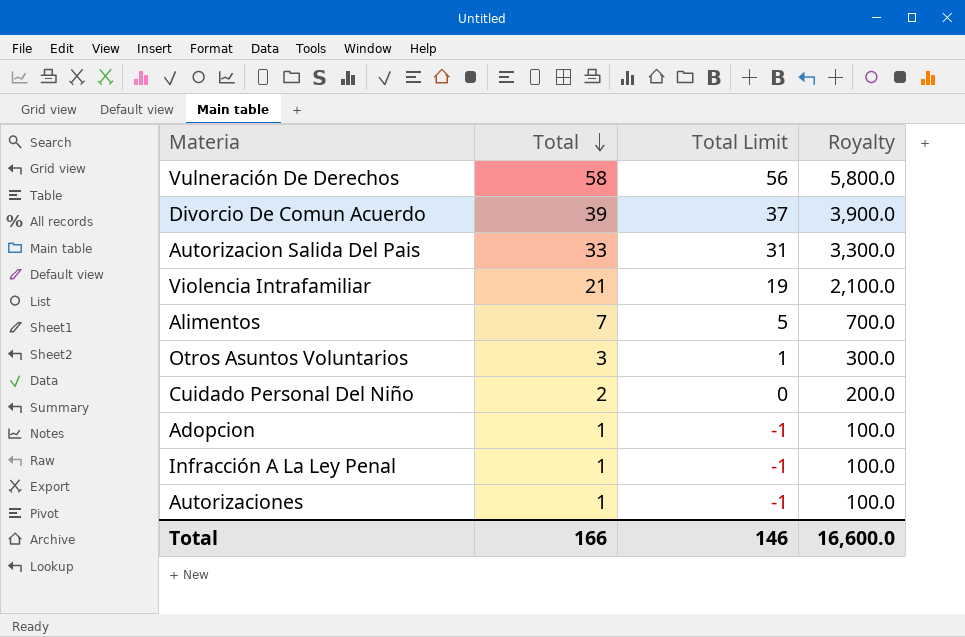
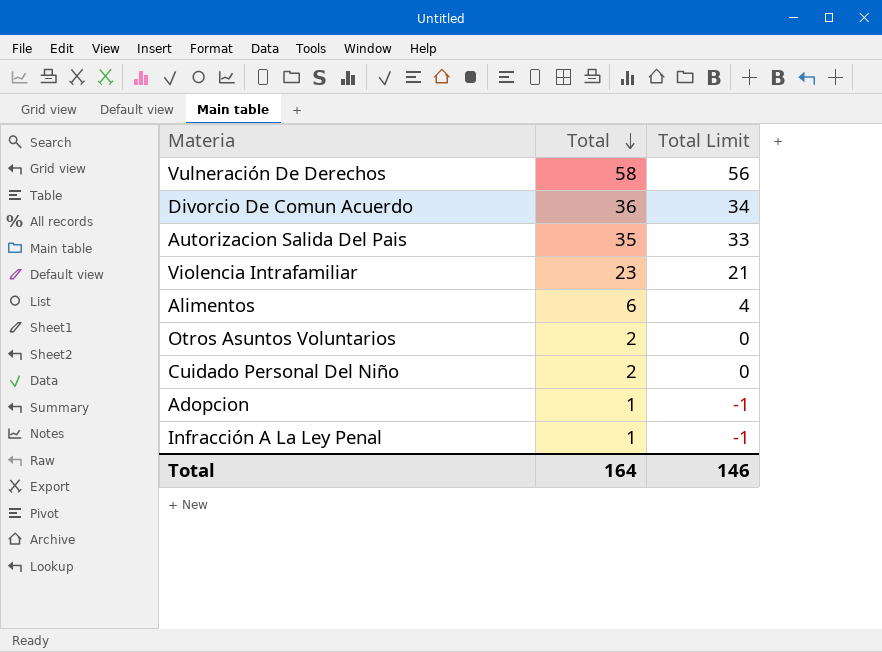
column Royalty | formula: [Total] * 100 -> none
row Autorizaciones: 1 | -1 | 100.0 -> none
Divorcio De Comun Acuerdo | Total: 39 -> 36
Divorcio De Comun Acuerdo | Total Limit: 37 -> 34
Autorizacion Salida Del Pais | Total: 33 -> 35
Autorizacion Salida Del Pais | Total Limit: 31 -> 33
Violencia Intrafamiliar | Total: 21 -> 23
Violencia Intrafamiliar | Total Limit: 19 -> 21
Alimentos | Total: 7 -> 6
Alimentos | Total Limit: 5 -> 4
Otros Asuntos Voluntarios | Total: 3 -> 2
Otros Asuntos Voluntarios | Total Limit: 1 -> 0
Total | Total: 166 -> 164

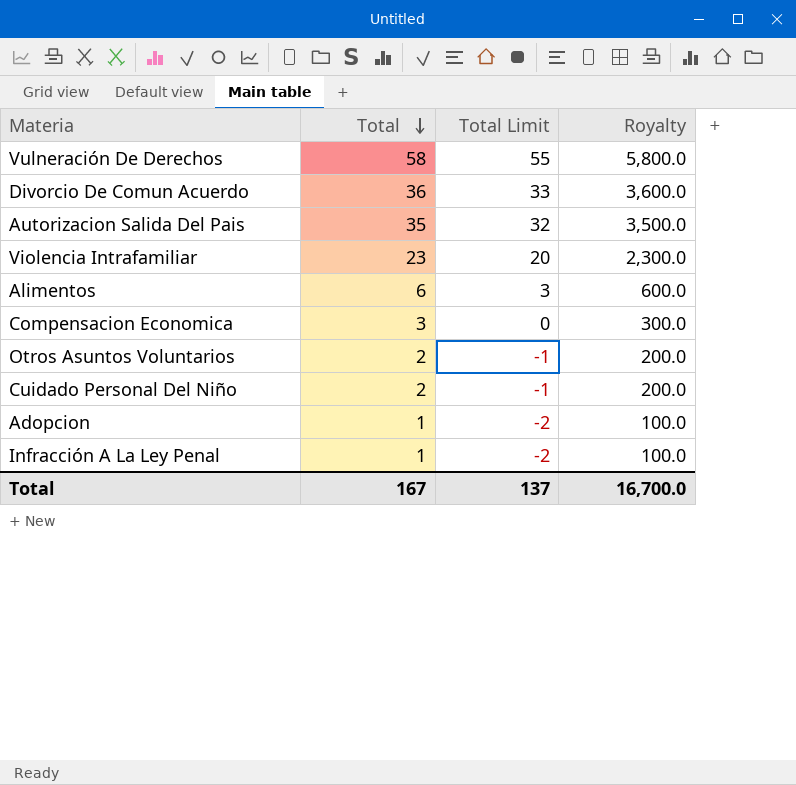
column Total Limit | formula: [Total] - 2 -> [Total] - 3
column Royalty | formula: none -> [Total] * 100
row Compensacion Economica: none -> 3 | 0 | 300.0
Total | Total: 164 -> 167
Total | Total Limit: 146 -> 137

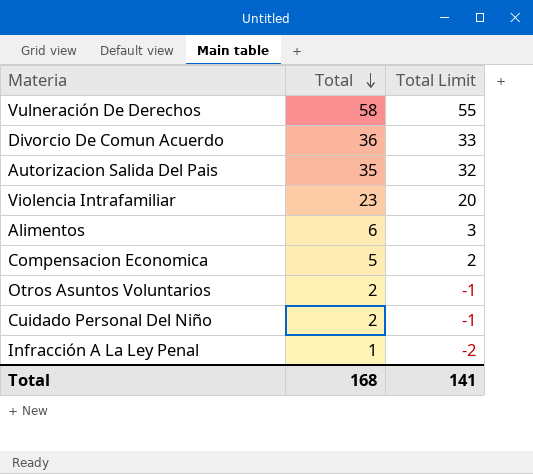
column Royalty | formula: [Total] * 100 -> none
row Adopcion: 1 | -2 | 100.0 -> none
Compensacion Economica | Total: 3 -> 5
Compensacion Economica | Total Limit: 0 -> 2
Total | Total: 167 -> 168
Total | Total Limit: 137 -> 141

